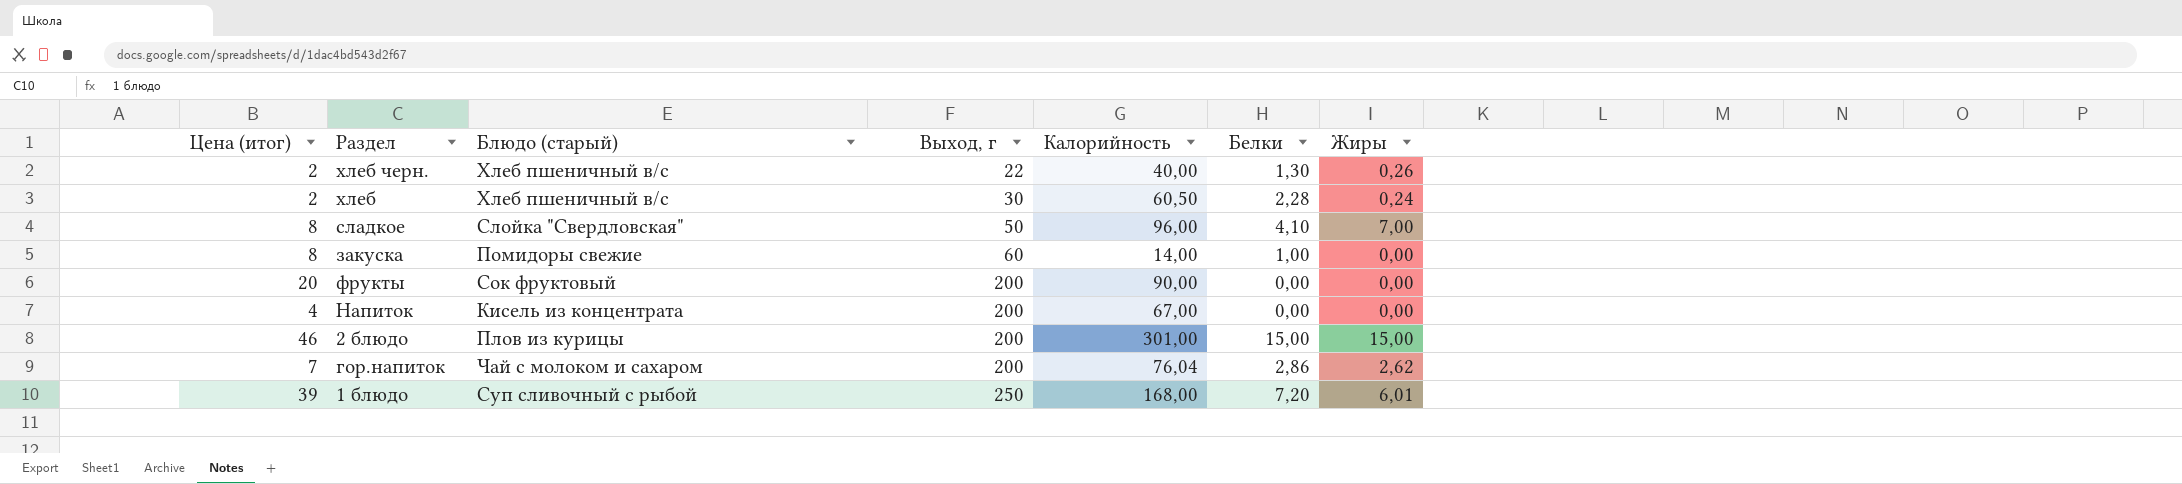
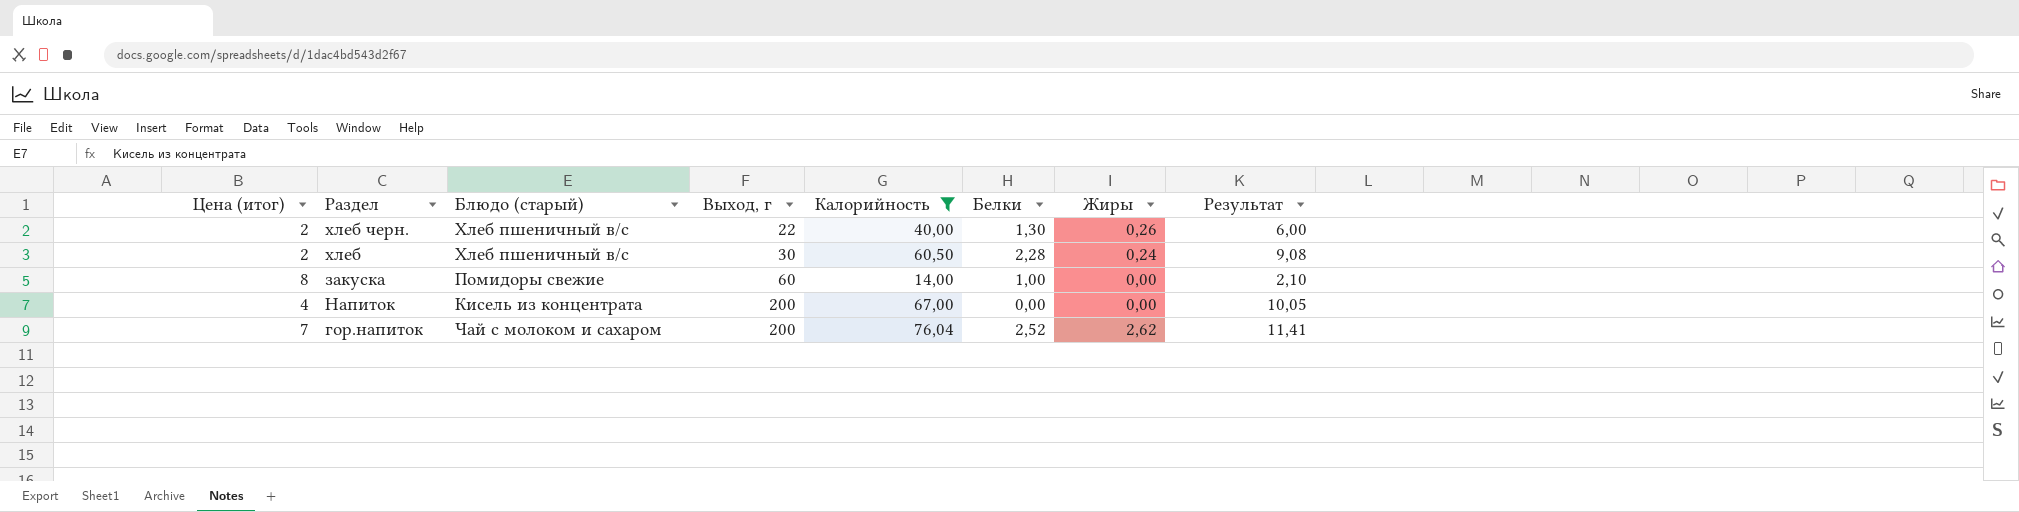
filter: none -> Калорийность <= 76,04
column Результат | formula: none -> [Калорийность] * 0,15
гор.напиток | Белки: 2,86 -> 2,52

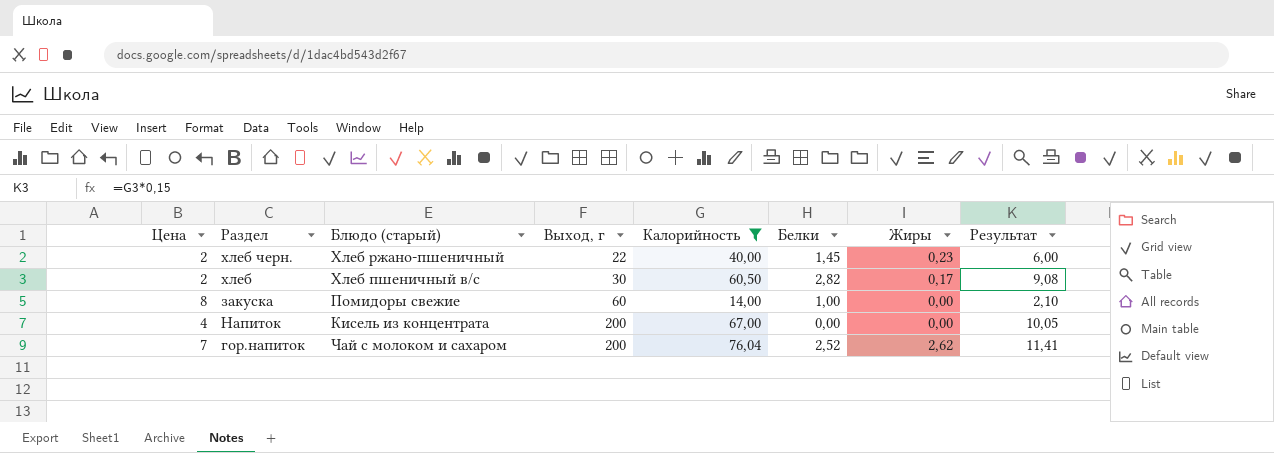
column name: Цена (итог) -> Цена
хлеб черн. | Блюдо (старый): Хлеб пшеничный в/с -> Хлеб ржано-пшеничный
хлеб черн. | Белки: 1,30 -> 1,45
хлеб черн. | Жиры: 0,26 -> 0,23
хлеб | Белки: 2,28 -> 2,82
хлеб | Жиры: 0,24 -> 0,17

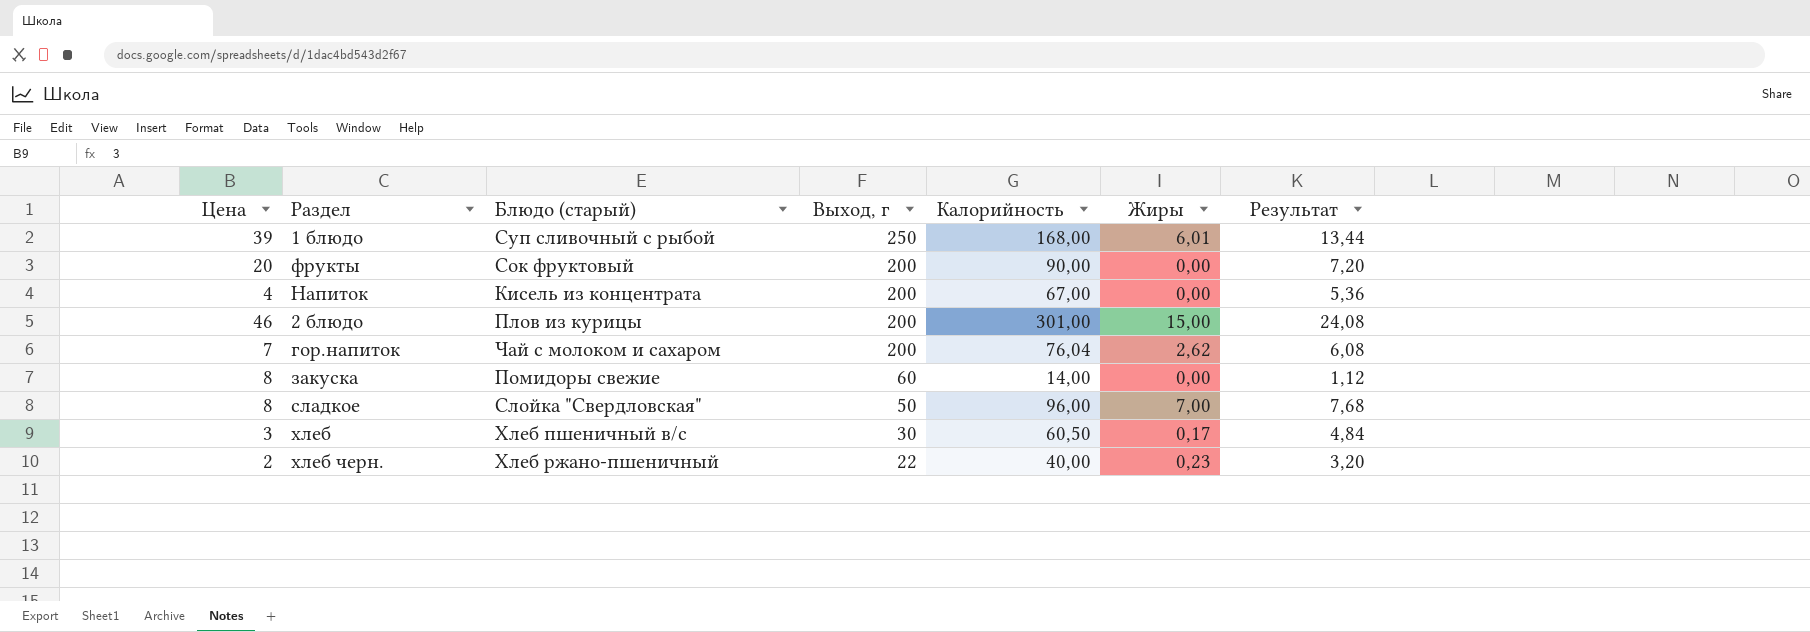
filter: Калорийность <= 76,04 -> none
row order: Выход, г ascending -> Выход, г descending
column Белки | position: 6 -> none
column Результат | formula: [Калорийность] * 0,15 -> [Калорийность] * 0,08
хлеб | Цена: 2 -> 3

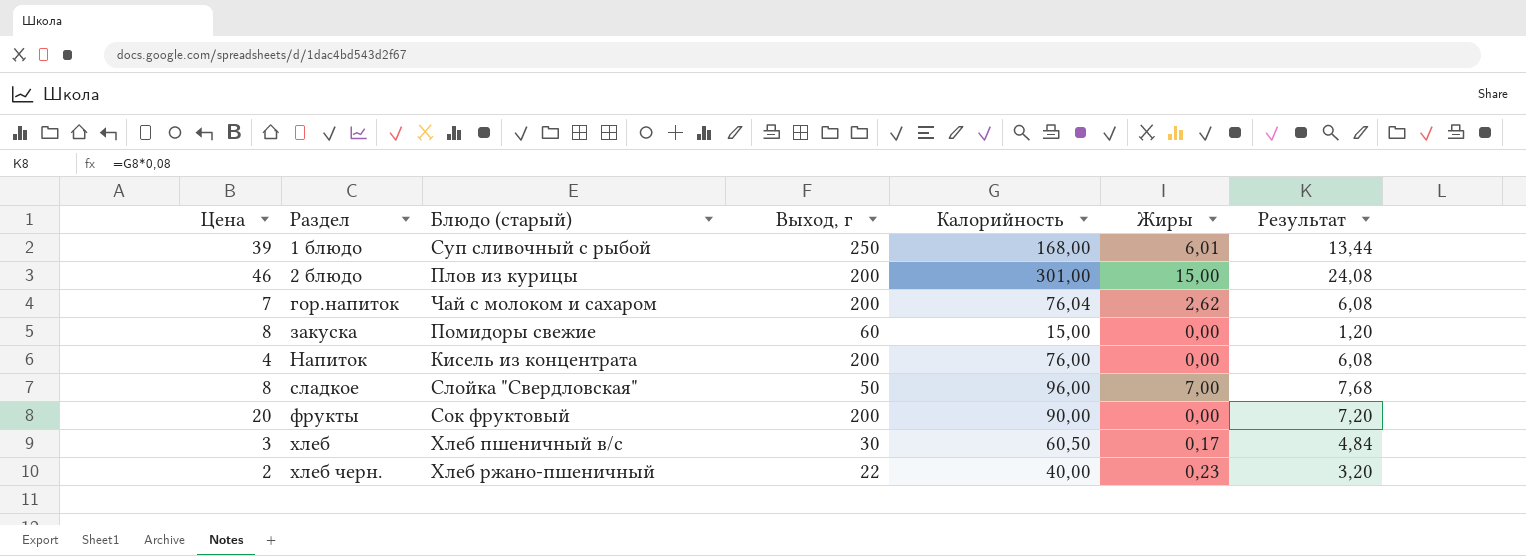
row order: Выход, г descending -> Раздел ascending
закуска | Калорийность: 14,00 -> 15,00
закуска | Результат: 1,12 -> 1,20
Напиток | Калорийность: 67,00 -> 76,00
Напиток | Результат: 5,36 -> 6,08

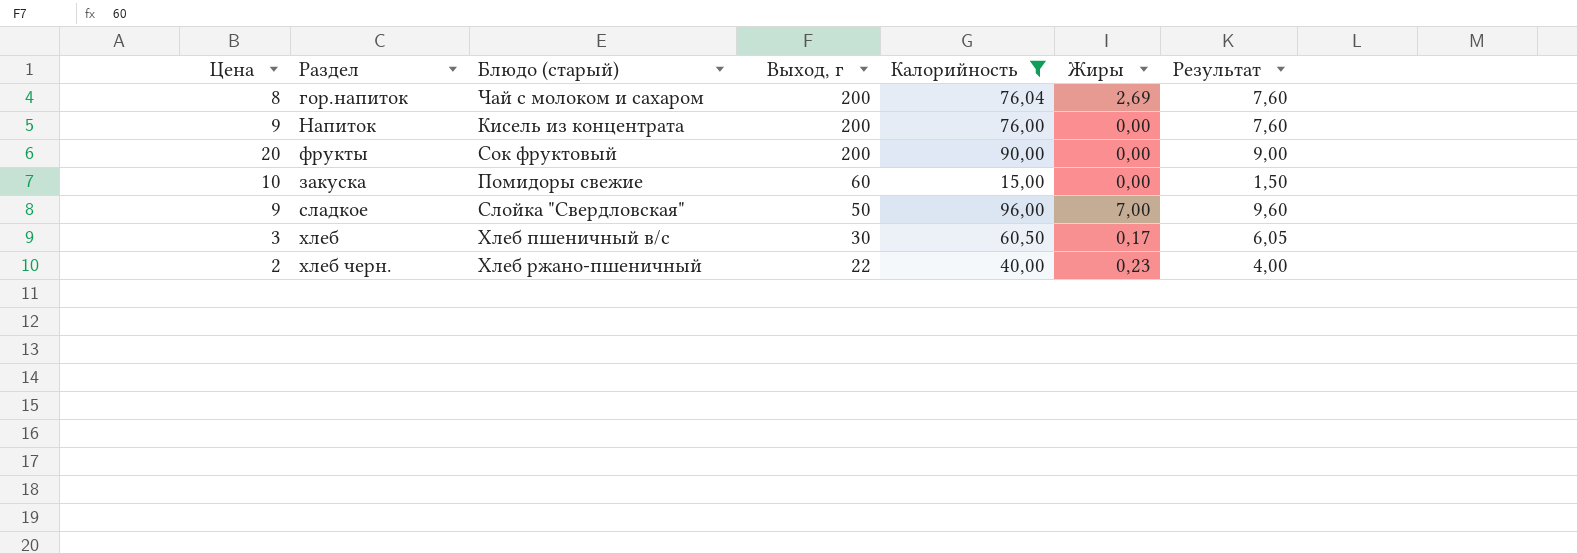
filter: none -> Калорийность <= 96,00
row order: Раздел ascending -> Выход, г descending
column Результат | formula: [Калорийность] * 0,08 -> [Калорийность] * 0,1
гор.напиток | Цена: 7 -> 8
гор.напиток | Жиры: 2,62 -> 2,69
Напиток | Цена: 4 -> 9
закуска | Цена: 8 -> 10
сладкое | Цена: 8 -> 9

